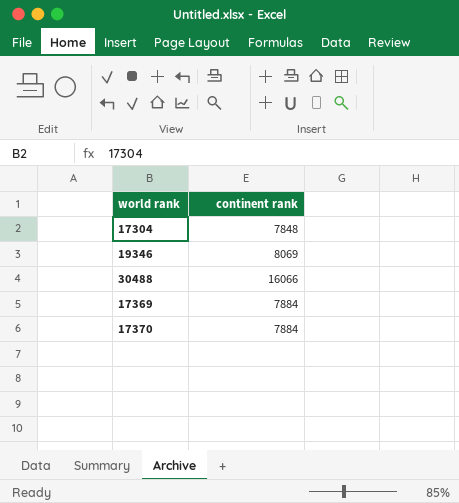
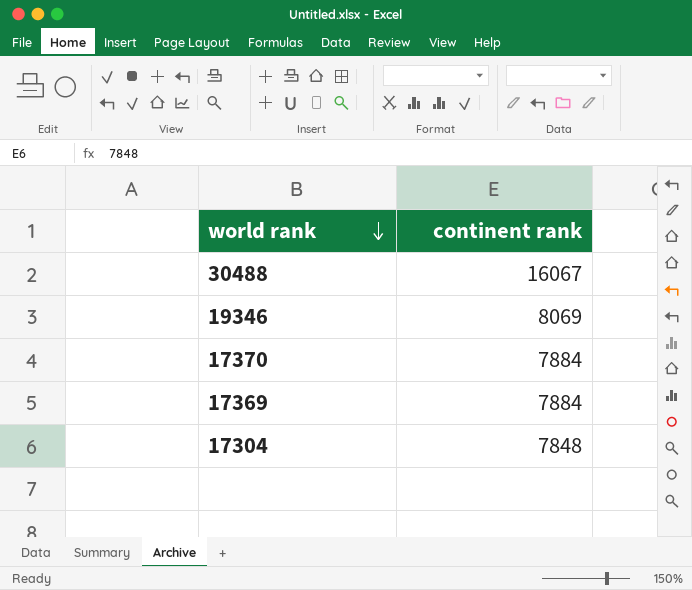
row order: none -> world rank descending
30488 | continent rank: 16066 -> 16067

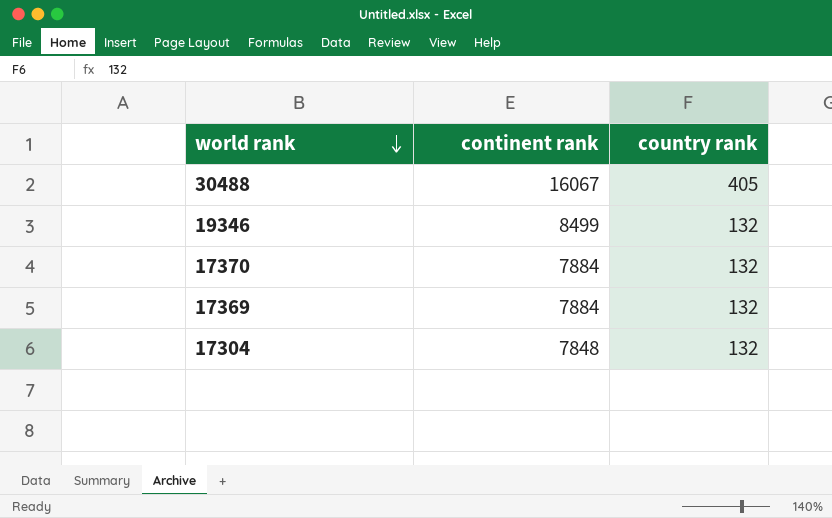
column country rank | position: none -> 3
19346 | continent rank: 8069 -> 8499

